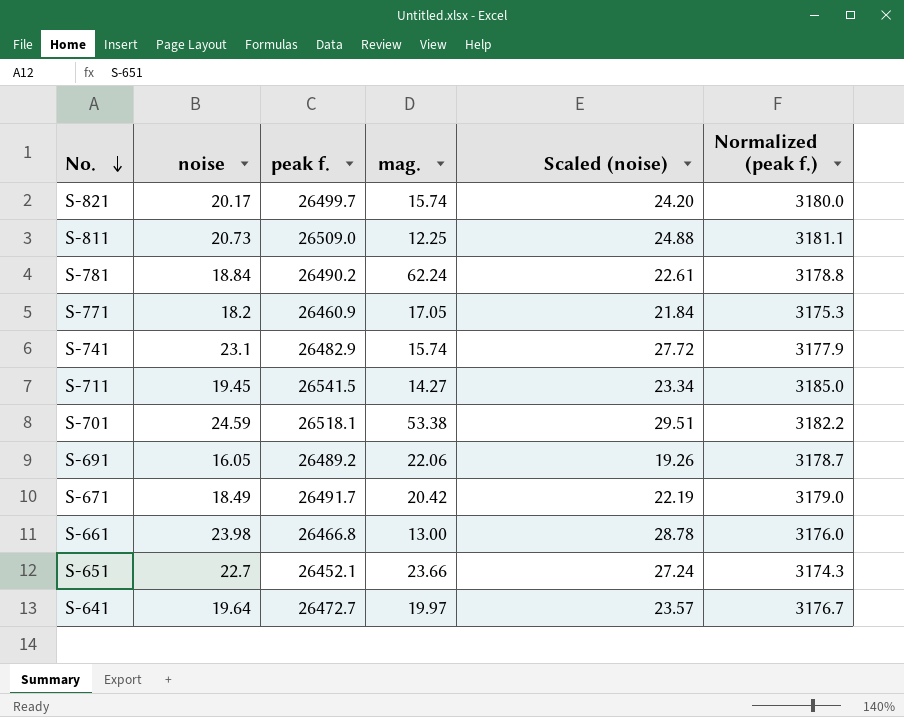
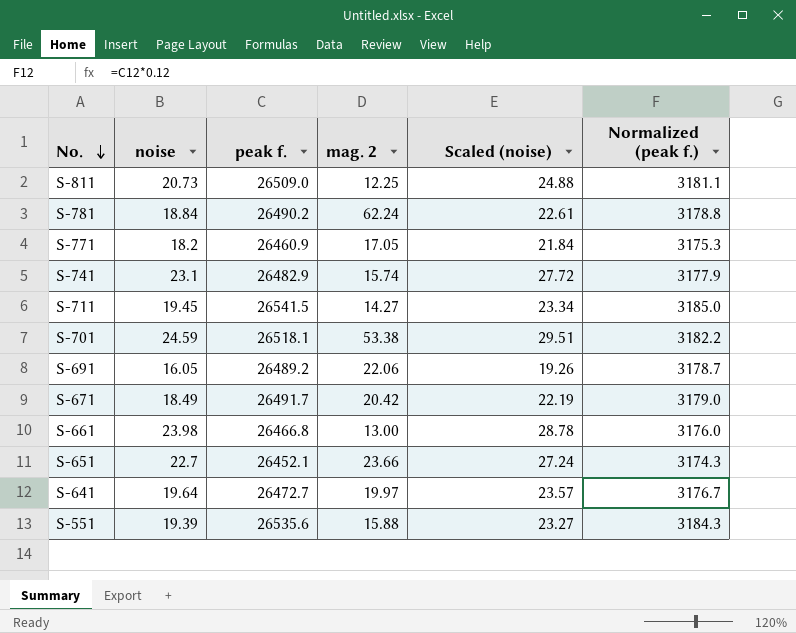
column name: mag. -> mag. 2
row S-821: 20.17 | 26499.7 | 15.74 | 24.20 | 3180.0 -> none
row S-551: none -> 19.39 | 26535.6 | 15.88 | 23.27 | 3184.3

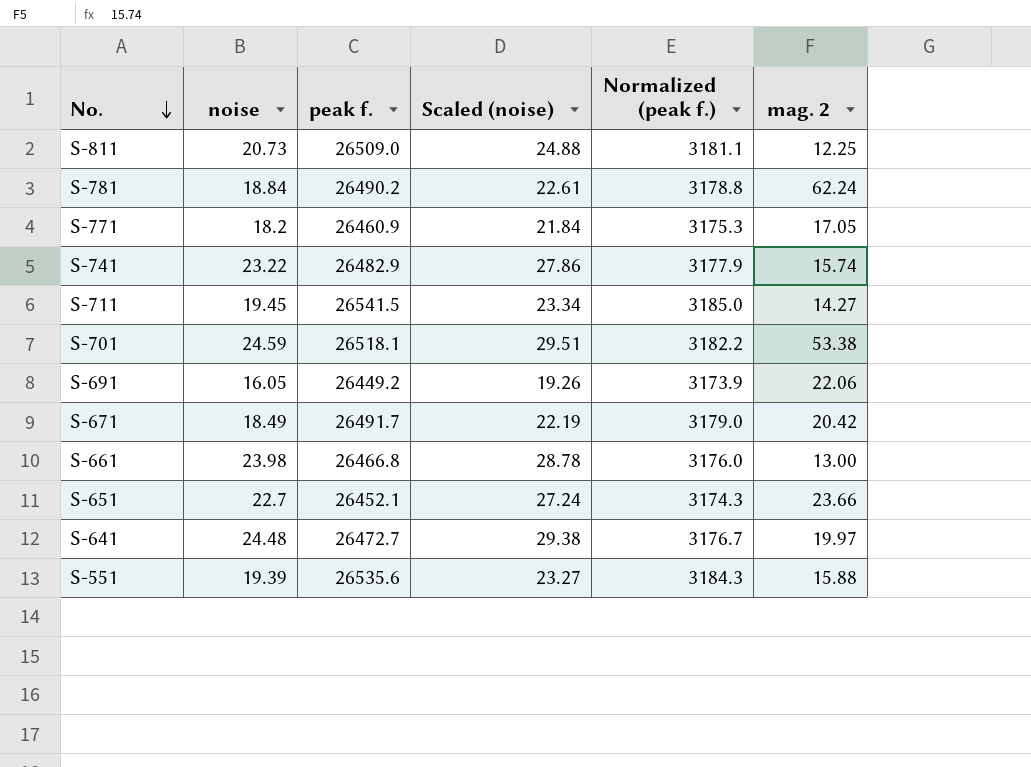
column mag. 2 | position: 4 -> 6
S-741 | noise: 23.1 -> 23.22
S-741 | Scaled (noise): 27.72 -> 27.86
S-691 | peak f.: 26489.2 -> 26449.2
S-691 | Normalized (peak f.): 3178.7 -> 3173.9
S-641 | noise: 19.64 -> 24.48
S-641 | Scaled (noise): 23.57 -> 29.38

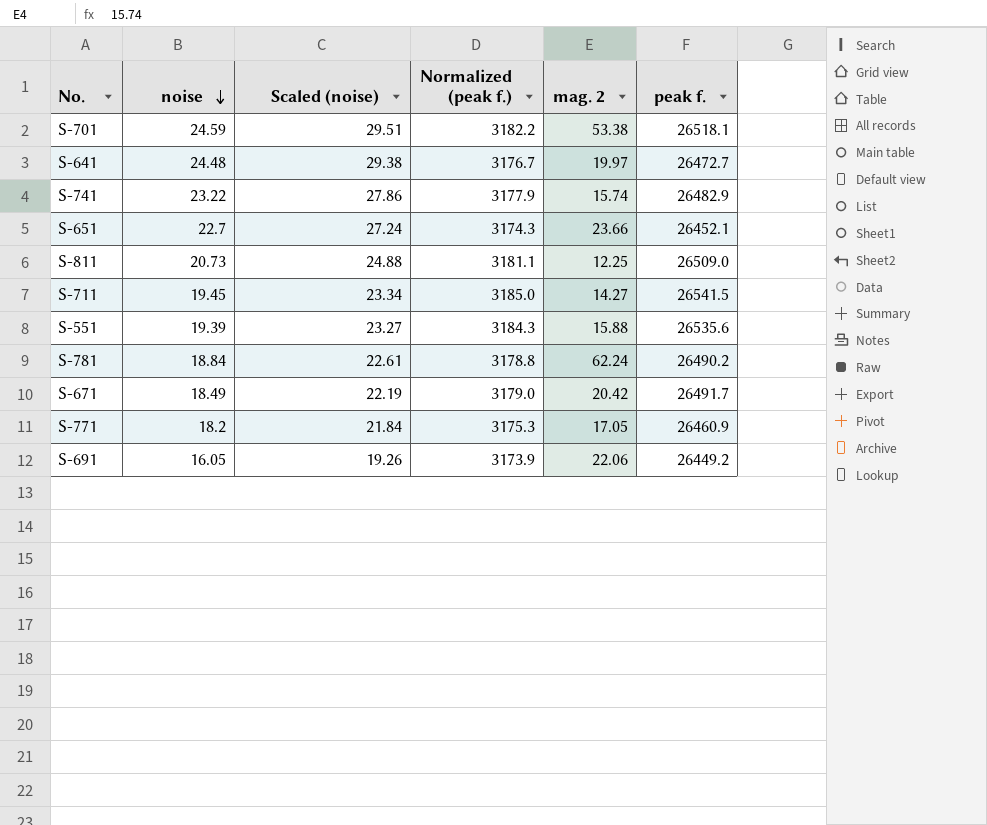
row order: No. descending -> noise descending
column peak f. | position: 3 -> 6
row S-661: 23.98 | 26466.8 | 28.78 | 3176.0 | 13.00 -> none

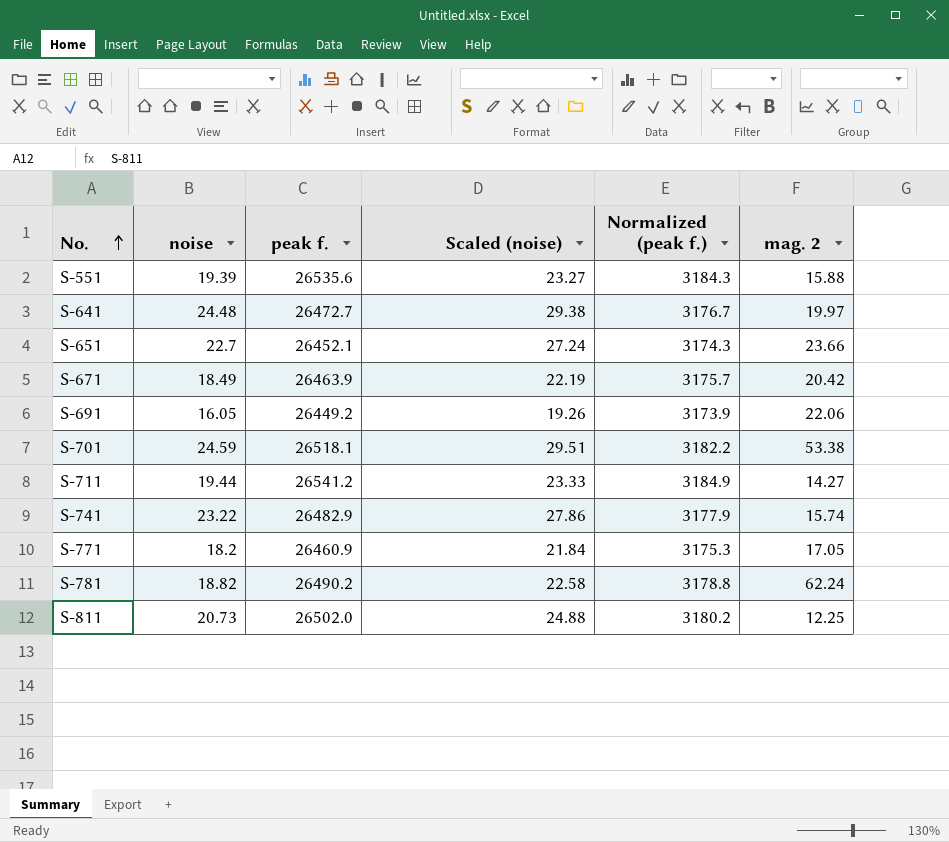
row order: noise descending -> No. ascending
column peak f. | position: 6 -> 3
S-671 | peak f.: 26491.7 -> 26463.9
S-671 | Normalized (peak f.): 3179.0 -> 3175.7
S-711 | noise: 19.45 -> 19.44
S-711 | peak f.: 26541.5 -> 26541.2
S-711 | Scaled (noise): 23.34 -> 23.33
S-711 | Normalized (peak f.): 3185.0 -> 3184.9
S-781 | noise: 18.84 -> 18.82
S-781 | Scaled (noise): 22.61 -> 22.58
S-811 | peak f.: 26509.0 -> 26502.0
S-811 | Normalized (peak f.): 3181.1 -> 3180.2

